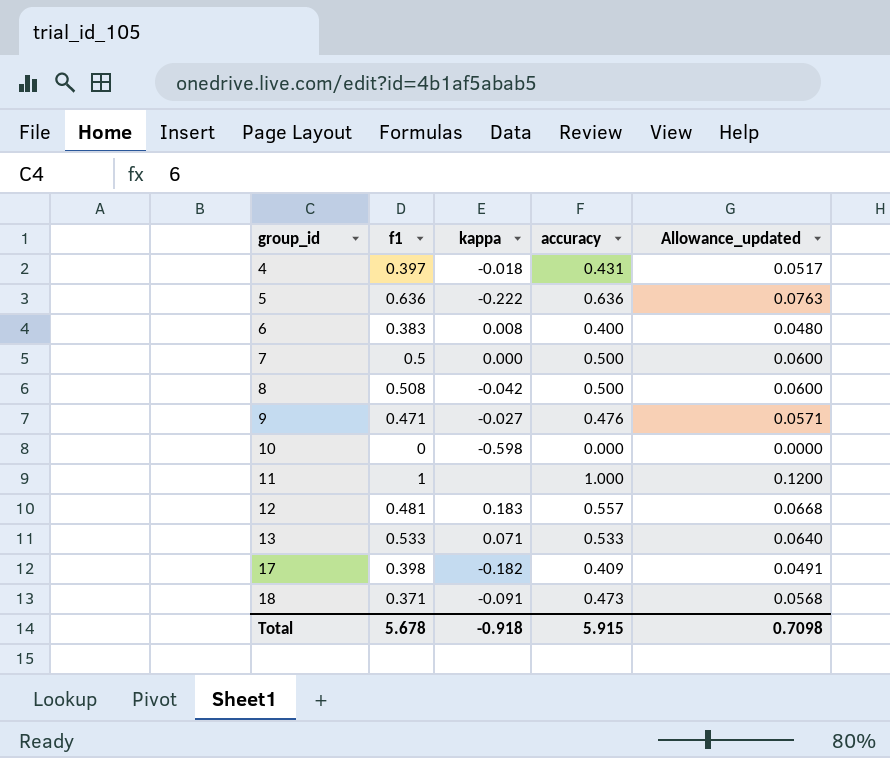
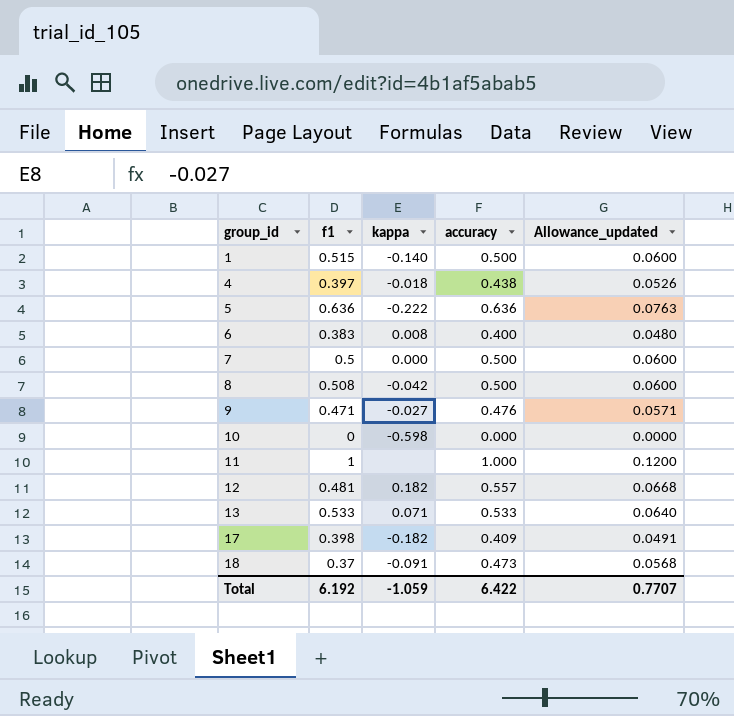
row 1: none -> 0.515 | -0.140 | 0.500 | 0.0600
4 | accuracy: 0.431 -> 0.438
4 | Allowance_updated: 0.0517 -> 0.0526
12 | kappa: 0.183 -> 0.182
18 | f1: 0.371 -> 0.37
Total | f1: 5.678 -> 6.192
Total | kappa: -0.918 -> -1.059
Total | accuracy: 5.915 -> 6.422
Total | Allowance_updated: 0.7098 -> 0.7707

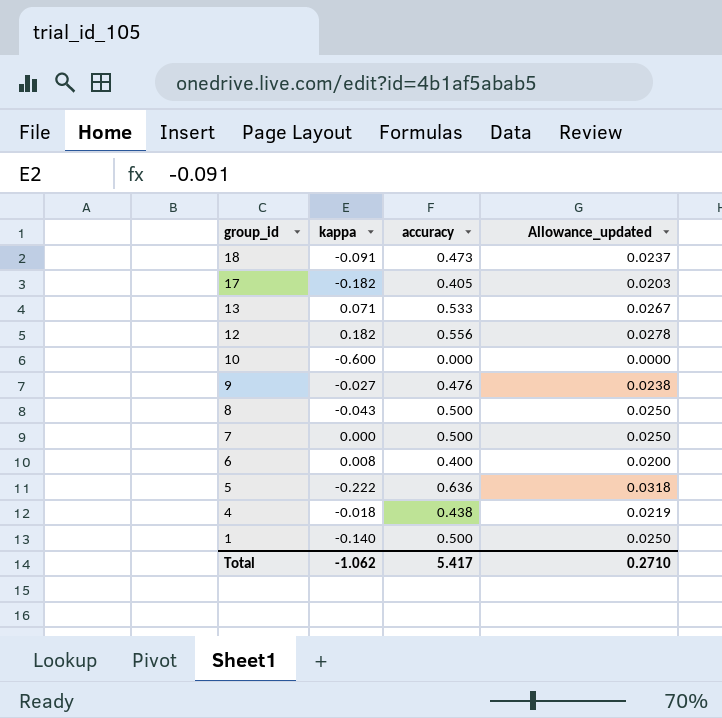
row order: group_id ascending -> group_id descending
column f1 | position: 2 -> none
column Allowance_updated | formula: [accuracy] * 0.12 -> [accuracy] * 0.05
row 11: 1 | none | 1.000 | 0.1200 -> none
17 | accuracy: 0.409 -> 0.405
12 | accuracy: 0.557 -> 0.556
10 | kappa: -0.598 -> -0.600
8 | kappa: -0.042 -> -0.043
Total | kappa: -1.059 -> -1.062
Total | accuracy: 6.422 -> 5.417
Total | Allowance_updated: 0.7707 -> 0.2710

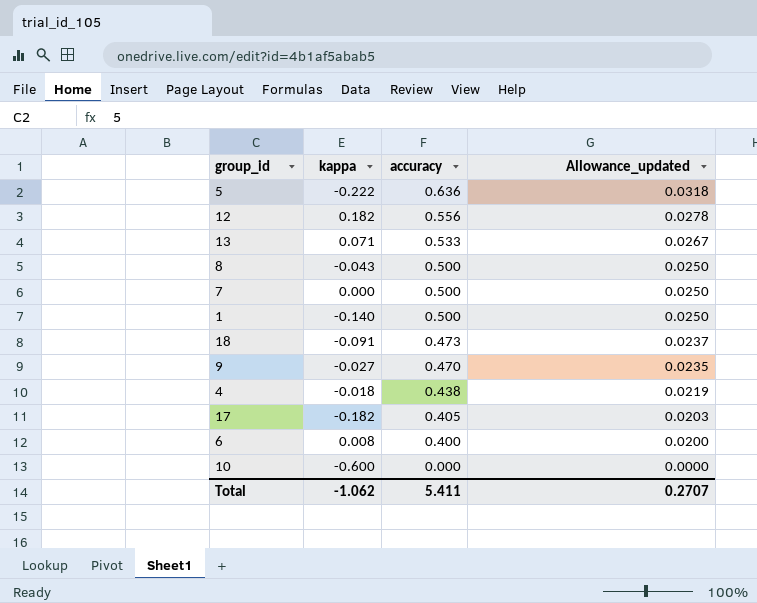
row order: group_id descending -> accuracy descending
9 | accuracy: 0.476 -> 0.470
9 | Allowance_updated: 0.0238 -> 0.0235
Total | accuracy: 5.417 -> 5.411
Total | Allowance_updated: 0.2710 -> 0.2707

